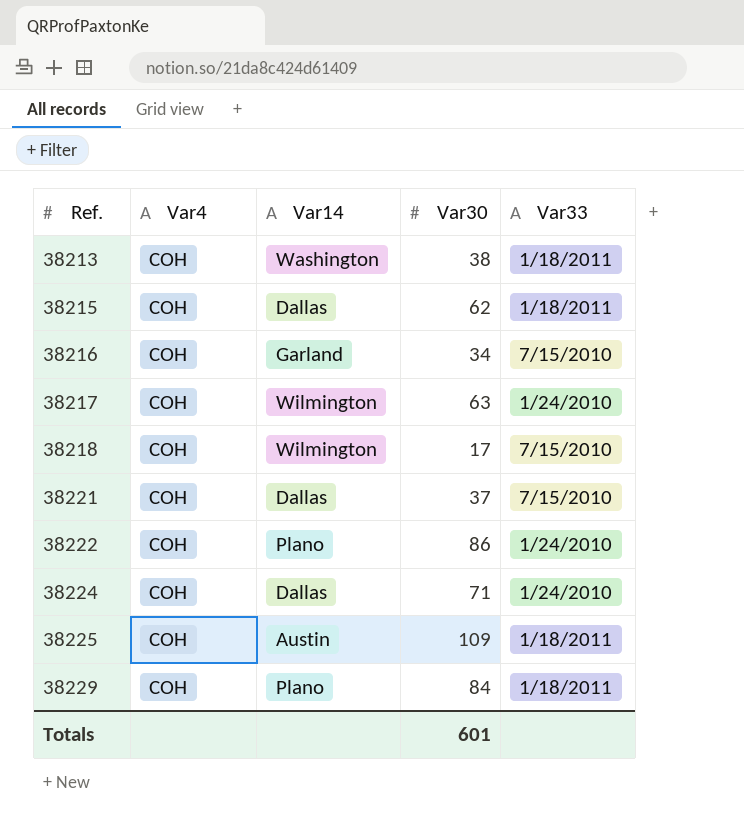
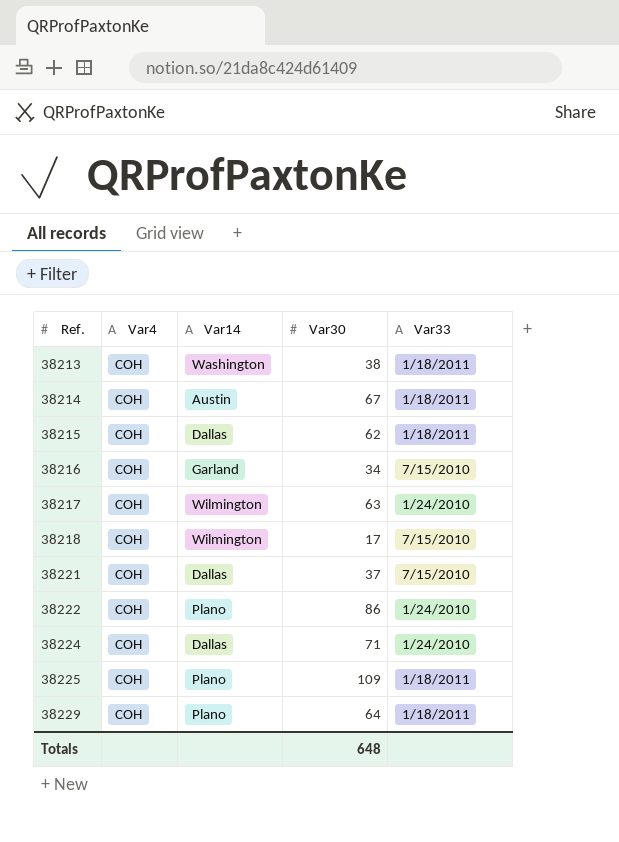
row 38214: none -> COH | Austin | 67 | 1/18/2011
38225 | Var14: Austin -> Plano
38229 | Var30: 84 -> 64
Totals | Var30: 601 -> 648

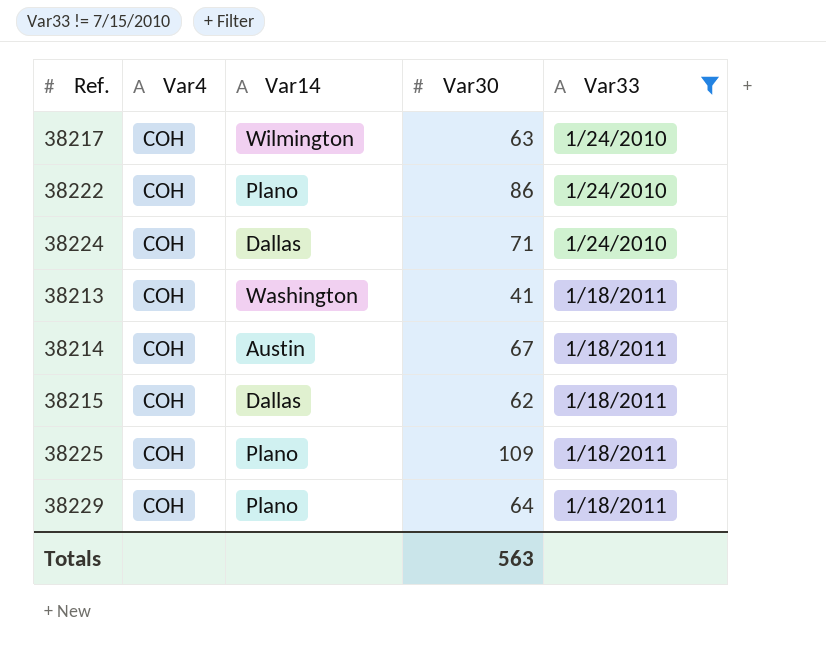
filter: none -> Var33 != 7/15/2010
row order: Ref. ascending -> Var33 ascending
38213 | Var30: 38 -> 41
Totals | Var30: 648 -> 563

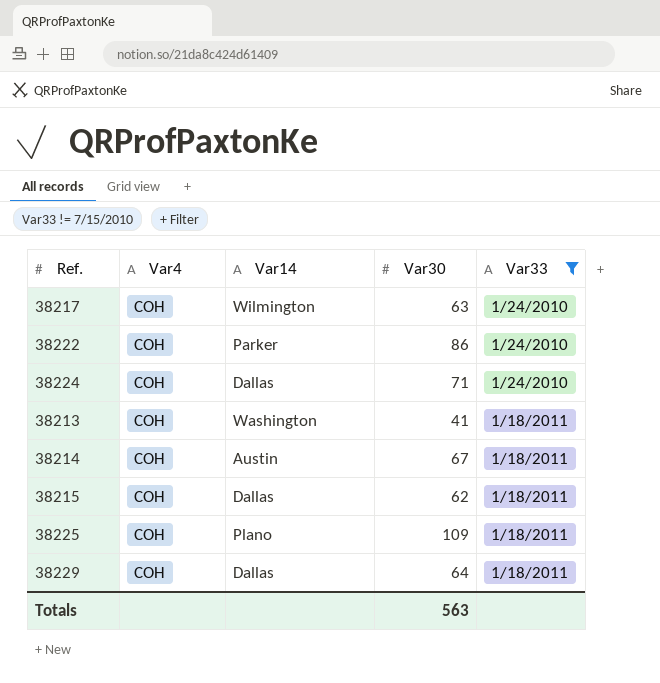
38222 | Var14: Plano -> Parker
38229 | Var14: Plano -> Dallas

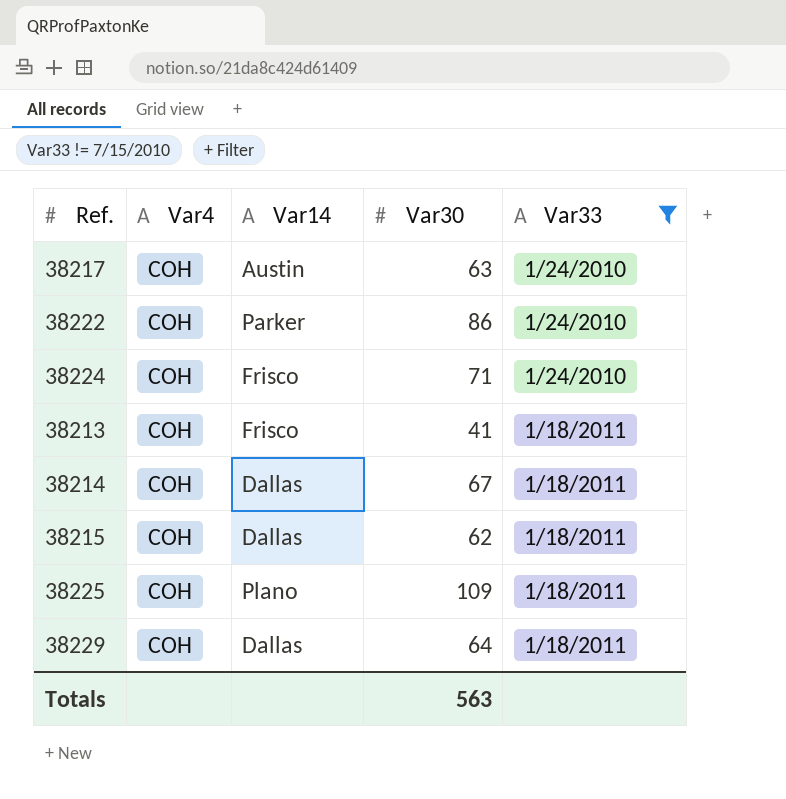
38217 | Var14: Wilmington -> Austin
38224 | Var14: Dallas -> Frisco
38213 | Var14: Washington -> Frisco
38214 | Var14: Austin -> Dallas

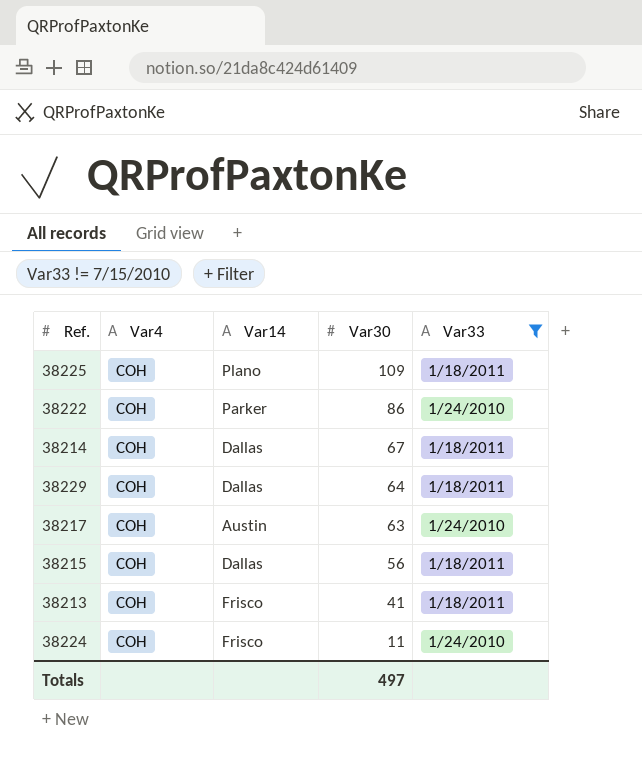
row order: Var33 ascending -> Var30 descending
38215 | Var30: 62 -> 56
38224 | Var30: 71 -> 11
Totals | Var30: 563 -> 497

